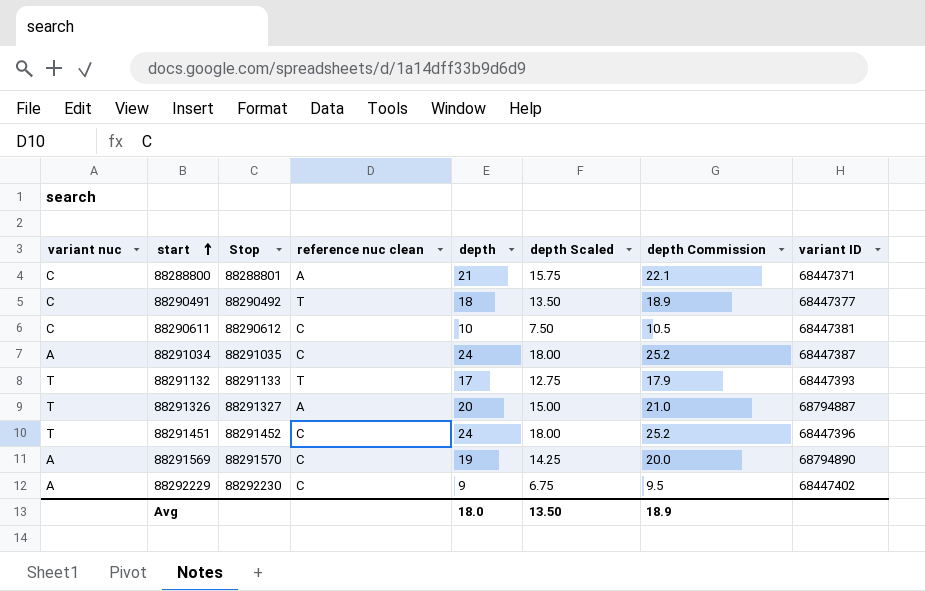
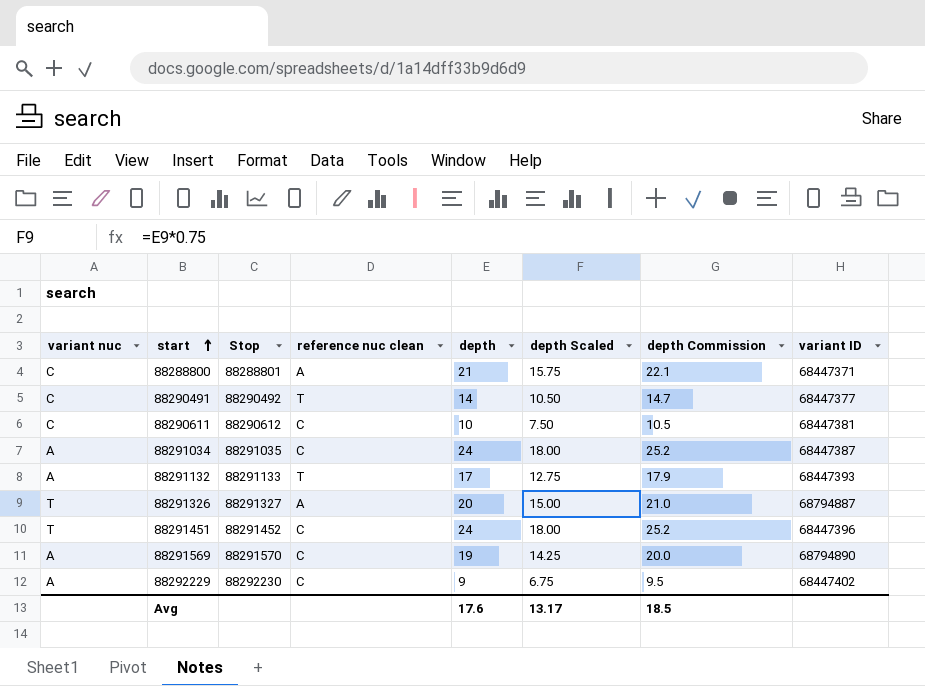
88290491 | depth: 18 -> 14
88290491 | depth Scaled: 13.50 -> 10.50
88290491 | depth Commission: 18.9 -> 14.7
88291132 | variant nuc: T -> A
Avg | depth: 18.0 -> 17.6
Avg | depth Scaled: 13.50 -> 13.17
Avg | depth Commission: 18.9 -> 18.5

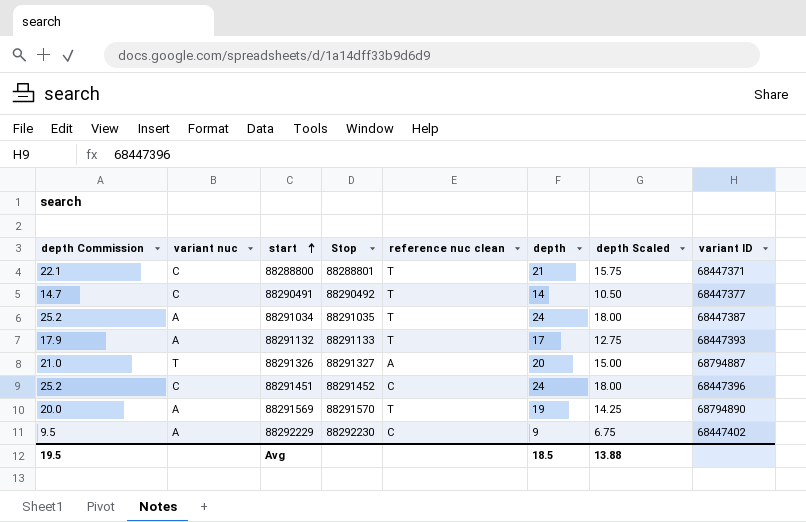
column depth Commission | position: 7 -> 1
row 88290611: C | 88290612 | C | 10 | 7.50 | 10.5 | 68447381 -> none
88288800 | reference nuc clean: A -> T
88291034 | reference nuc clean: C -> T
88291451 | variant nuc: T -> C
88291569 | reference nuc clean: C -> T
Avg | depth Commission: 18.5 -> 19.5
Avg | depth: 17.6 -> 18.5
Avg | depth Scaled: 13.17 -> 13.88

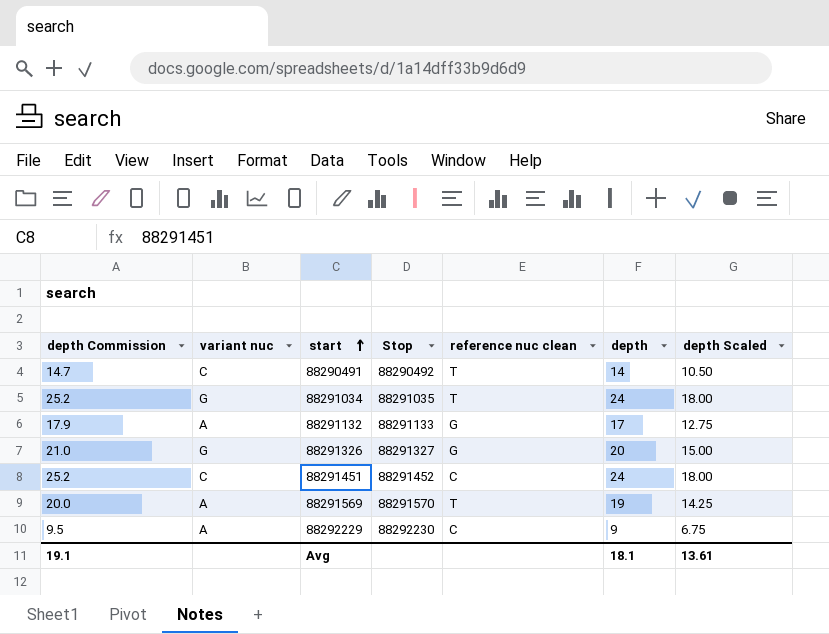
column variant ID | position: 8 -> none
row 88288800: 22.1 | C | 88288801 | T | 21 | 15.75 | 68447371 -> none
88291034 | variant nuc: A -> G
88291132 | reference nuc clean: T -> G
88291326 | variant nuc: T -> G
88291326 | reference nuc clean: A -> G
Avg | depth Commission: 19.5 -> 19.1
Avg | depth: 18.5 -> 18.1
Avg | depth Scaled: 13.88 -> 13.61

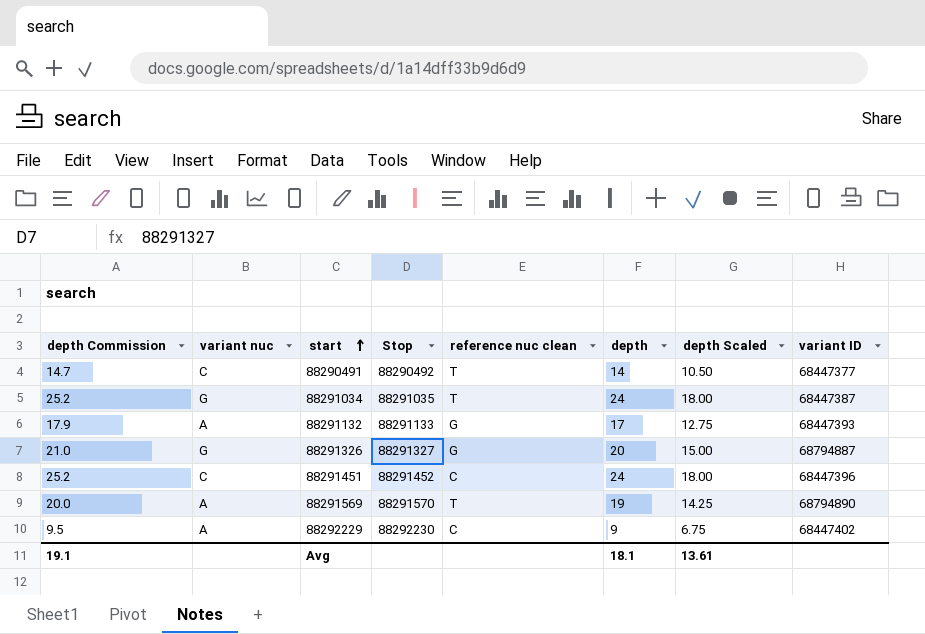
column variant ID | position: none -> 8

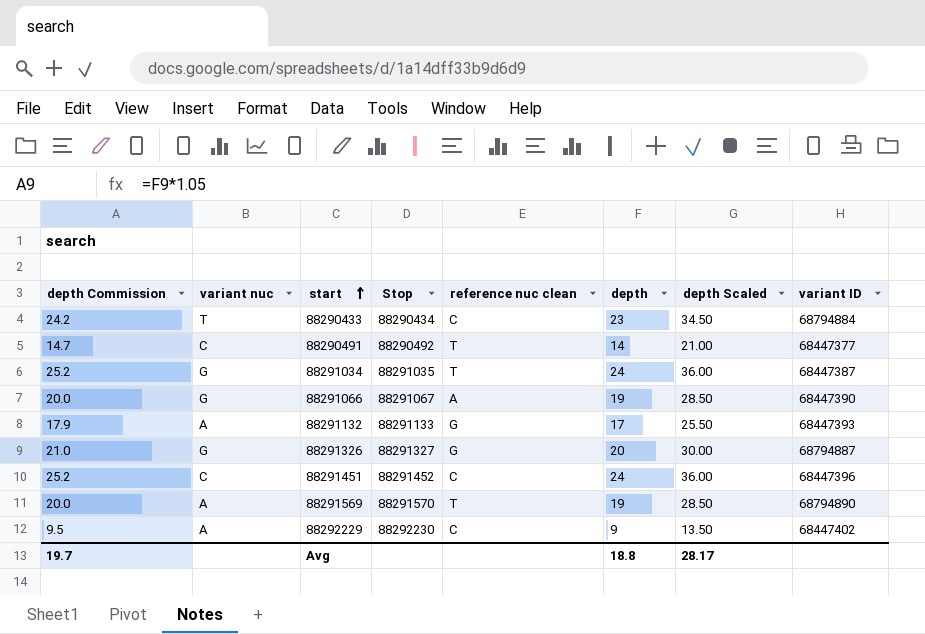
column depth Scaled | formula: [depth] * 0.75 -> [depth] * 1.5
row 88290433: none -> 24.2 | T | 88290434 | C | 23 | 34.50 | 68794884
row 88291066: none -> 20.0 | G | 88291067 | A | 19 | 28.50 | 68447390
Avg | depth Commission: 19.1 -> 19.7
Avg | depth: 18.1 -> 18.8
Avg | depth Scaled: 13.61 -> 28.17

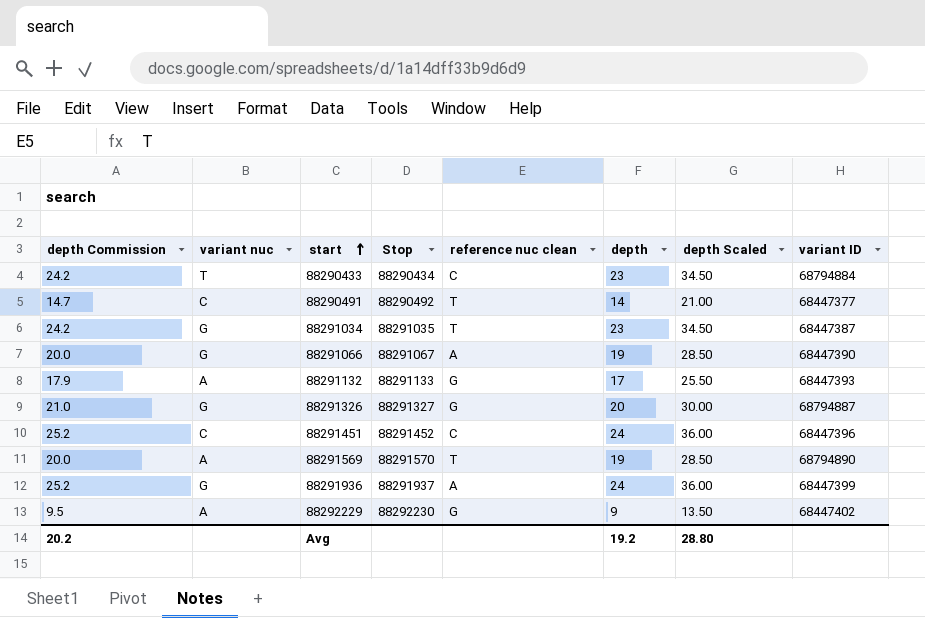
88291034 | depth Commission: 25.2 -> 24.2
88291034 | depth: 24 -> 23
88291034 | depth Scaled: 36.00 -> 34.50
row 88291936: none -> 25.2 | G | 88291937 | A | 24 | 36.00 | 68447399
88292229 | reference nuc clean: C -> G
Avg | depth Commission: 19.7 -> 20.2
Avg | depth: 18.8 -> 19.2
Avg | depth Scaled: 28.17 -> 28.80

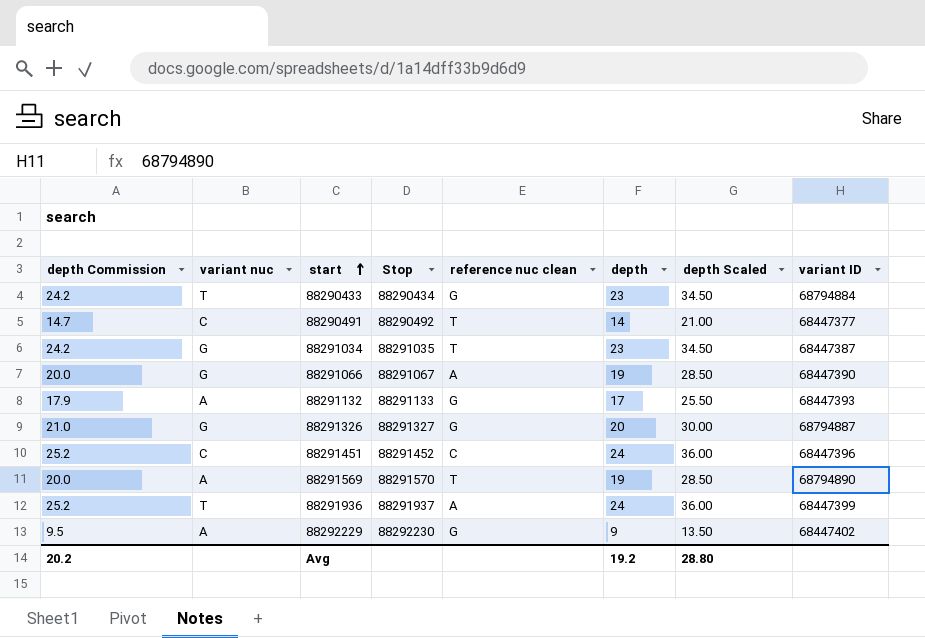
88290433 | reference nuc clean: C -> G
88291936 | variant nuc: G -> T

